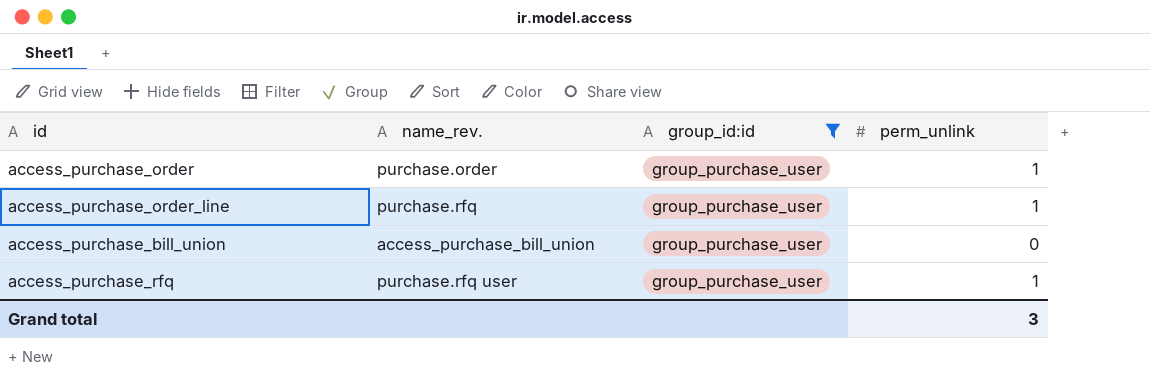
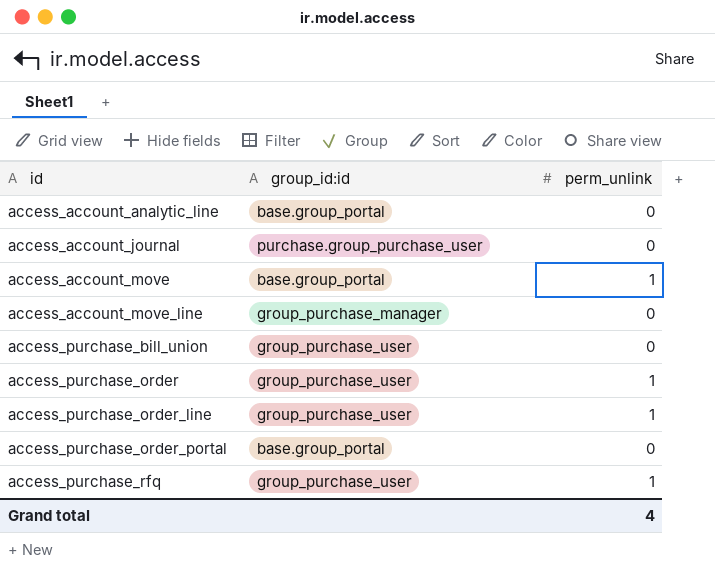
filter: group_id:id = group_purchase_user -> none
row order: none -> id ascending
column name_rev. | position: 2 -> none
Grand total | perm_unlink: 3 -> 4

